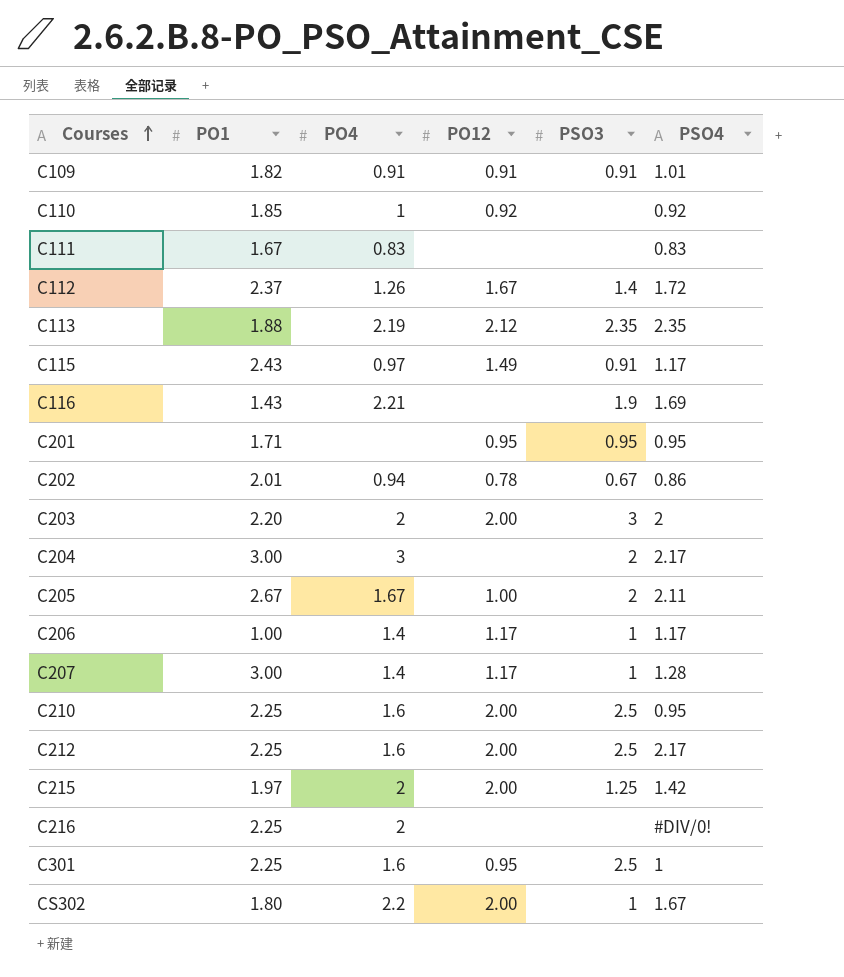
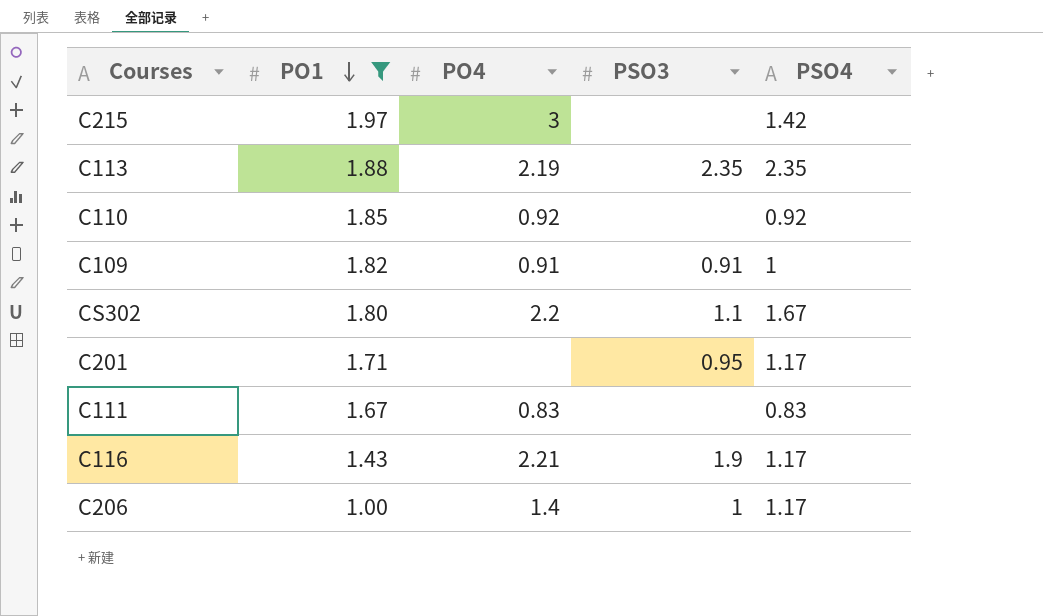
filter: none -> PO1 <= 1.97
row order: Courses ascending -> PO1 descending
column PO12 | position: 4 -> none
C215 | PO4: 2 -> 3
C215 | PSO3: 1.25 -> none
C110 | PO4: 1 -> 0.92
C109 | PSO4: 1.01 -> 1
CS302 | PSO3: 1 -> 1.1
C201 | PSO4: 0.95 -> 1.17
C116 | PSO4: 1.69 -> 1.17

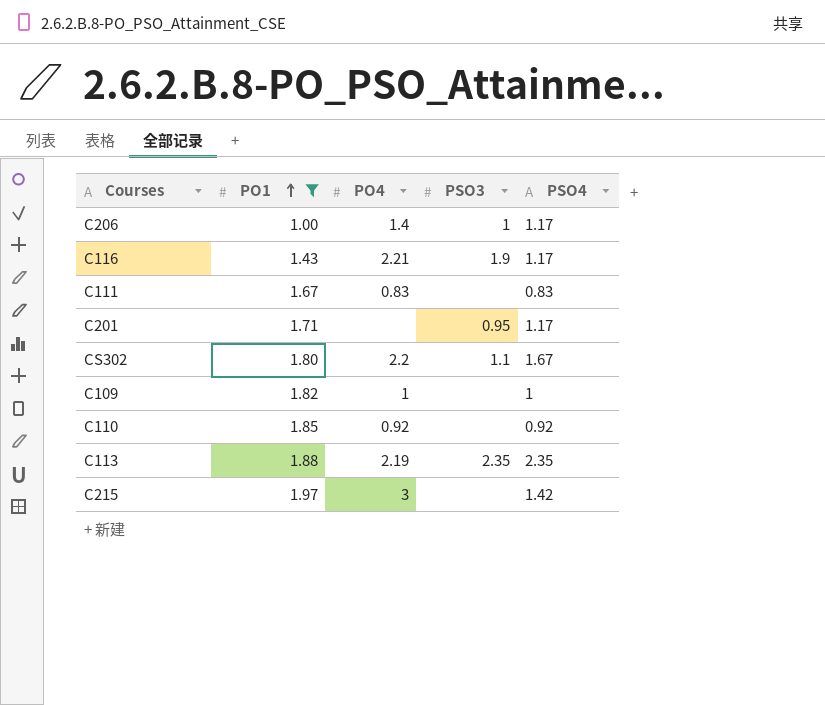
row order: PO1 descending -> PO1 ascending
C109 | PO4: 0.91 -> 1
C109 | PSO3: 0.91 -> none

